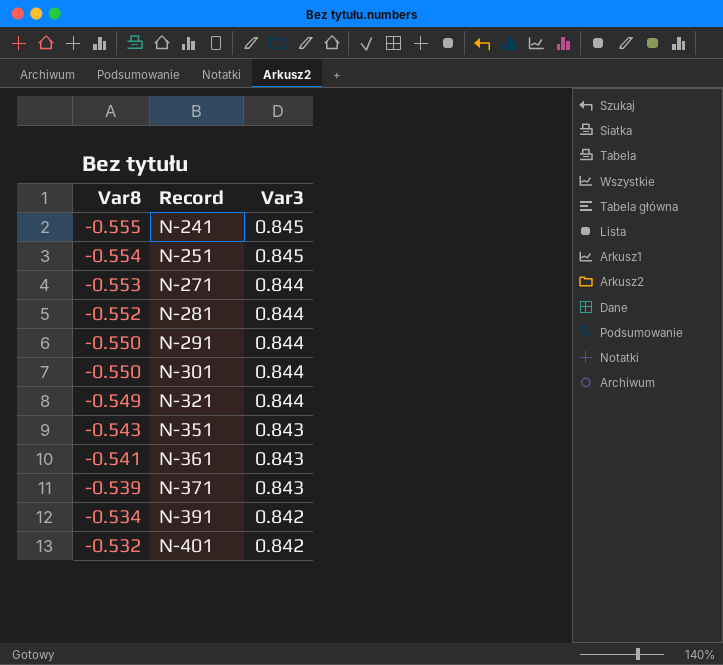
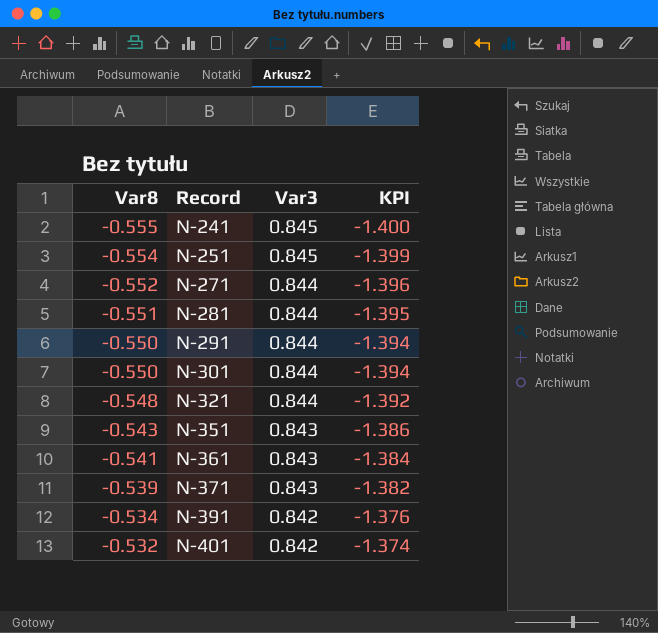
column KPI | formula: none -> [Var8] - [Var3]
N-271 | Var8: -0.553 -> -0.552
N-281 | Var8: -0.552 -> -0.551
N-321 | Var8: -0.549 -> -0.548

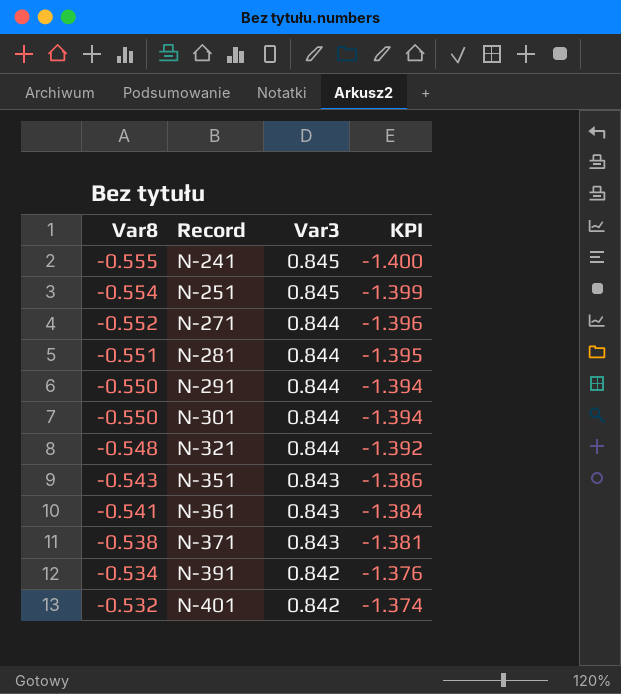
N-371 | Var8: -0.539 -> -0.538
N-371 | KPI: -1.382 -> -1.381

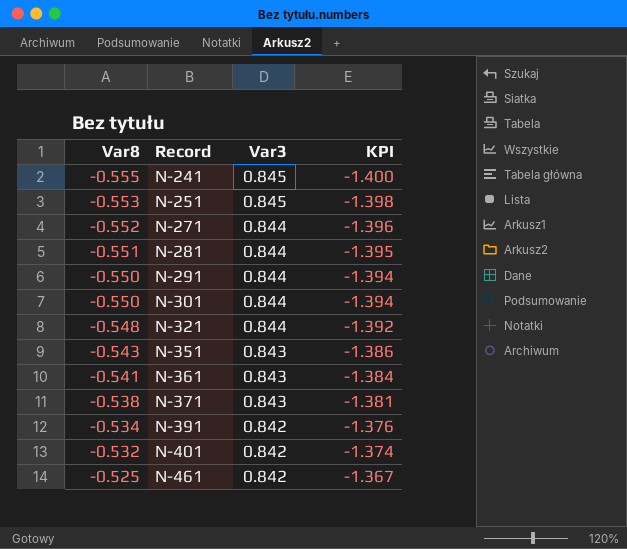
N-251 | Var8: -0.554 -> -0.553
N-251 | KPI: -1.399 -> -1.398
row N-461: none -> -0.525 | 0.842 | -1.367

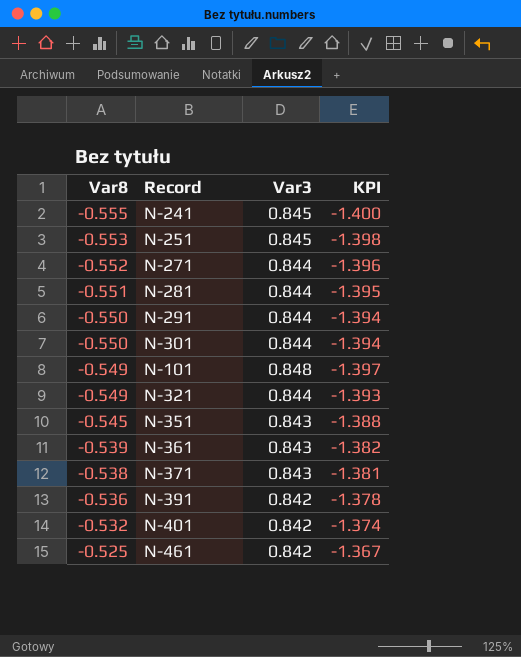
row N-101: none -> -0.549 | 0.848 | -1.397
N-321 | Var8: -0.548 -> -0.549
N-321 | KPI: -1.392 -> -1.393
N-351 | Var8: -0.543 -> -0.545
N-351 | KPI: -1.386 -> -1.388
N-361 | Var8: -0.541 -> -0.539
N-361 | KPI: -1.384 -> -1.382
N-391 | Var8: -0.534 -> -0.536
N-391 | KPI: -1.376 -> -1.378

